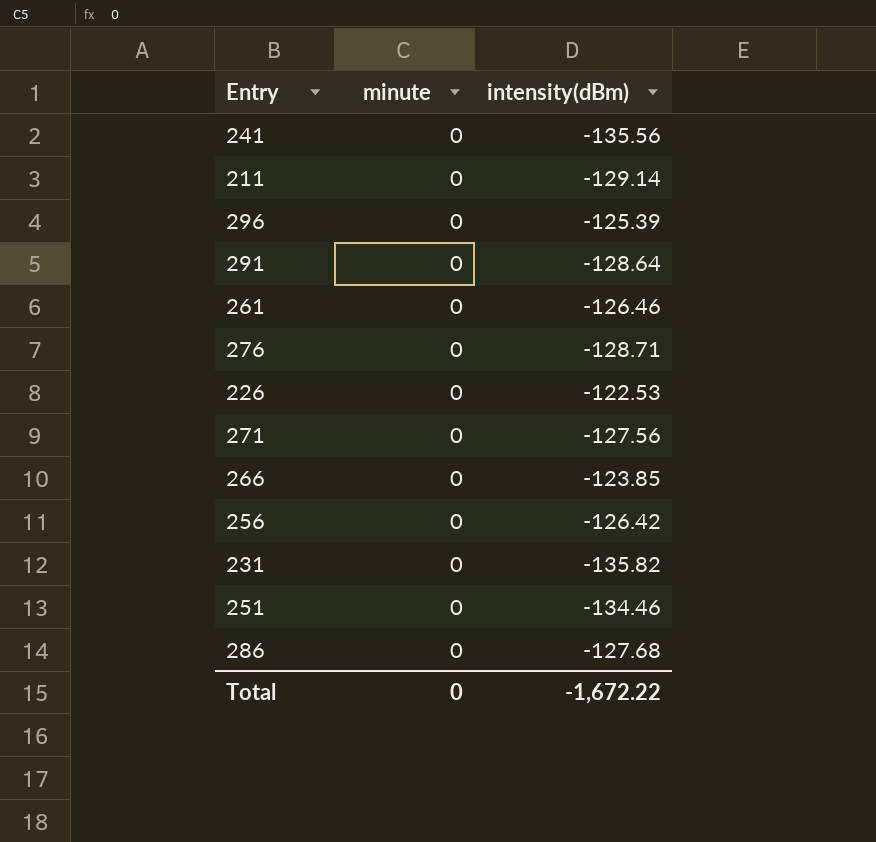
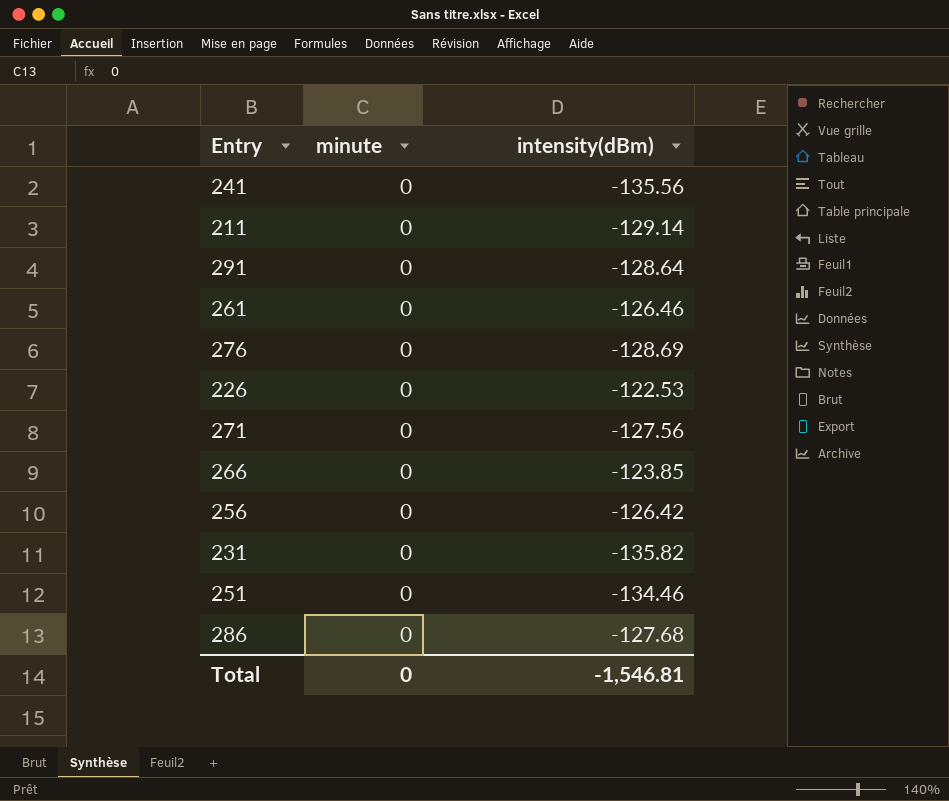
row 296: 0 | -125.39 -> none
276 | intensity(dBm): -128.71 -> -128.69
Total | intensity(dBm): -1,672.22 -> -1,546.81

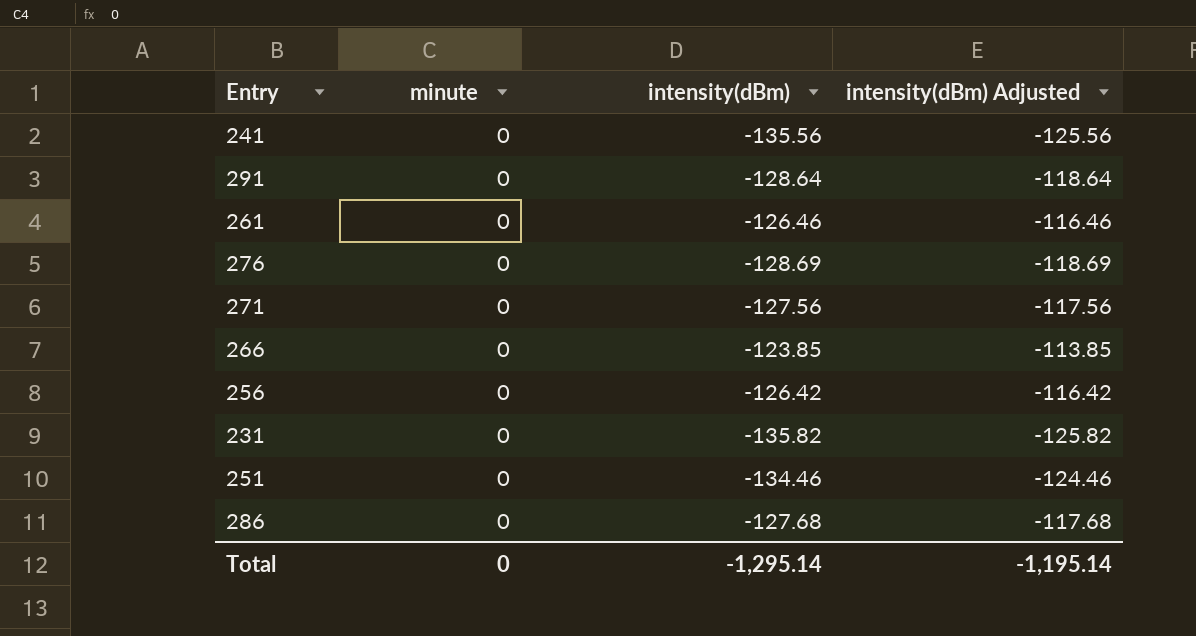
column intensity(dBm) Adjusted | formula: none -> [intensity(dBm)] + 10
row 211: 0 | -129.14 -> none
row 226: 0 | -122.53 -> none
Total | intensity(dBm): -1,546.81 -> -1,295.14

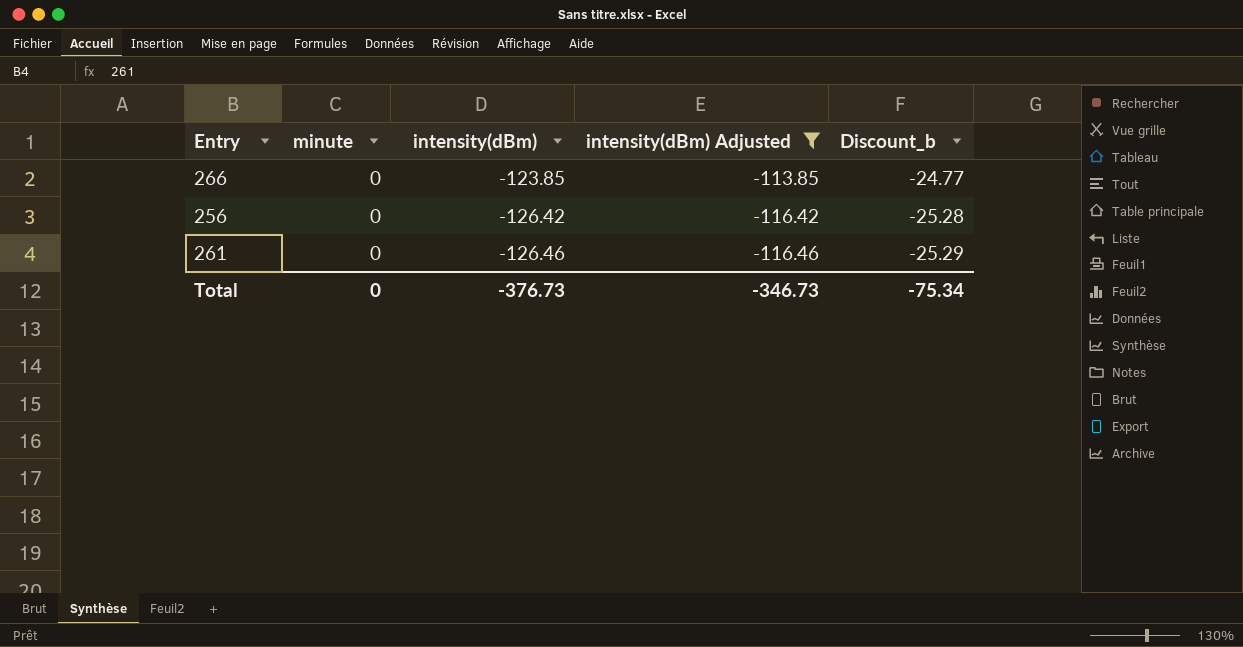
filter: none -> intensity(dBm) Adjusted >= -116.46
row order: none -> intensity(dBm) descending
column Discount_b | formula: none -> [intensity(dBm)] * 0.2
Total | intensity(dBm): -1,295.14 -> -376.73
Total | intensity(dBm) Adjusted: -1,195.14 -> -346.73

